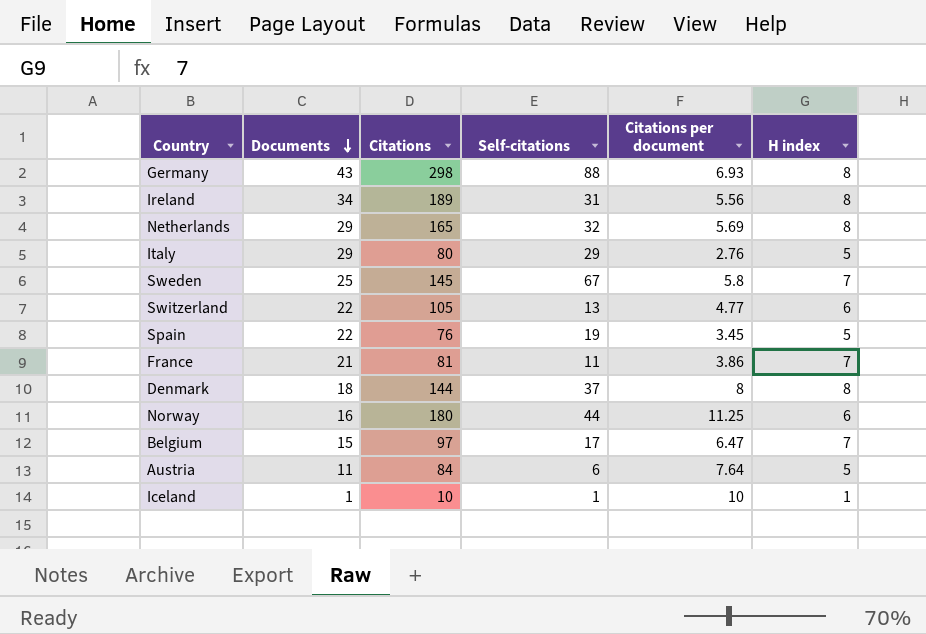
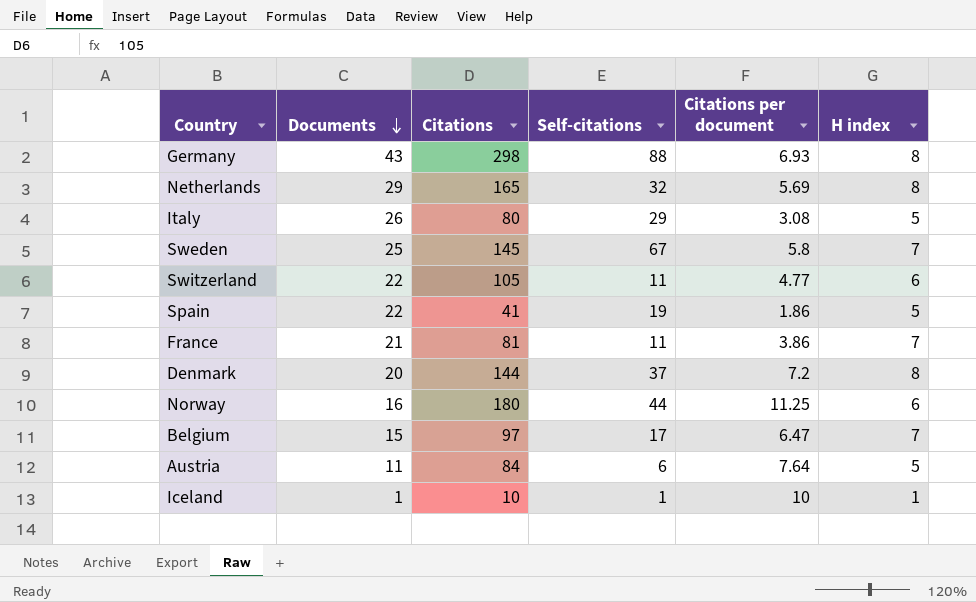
row Ireland: 34 | 189 | 31 | 5.56 | 8 -> none
Italy | Documents: 29 -> 26
Italy | Citations per document: 2.76 -> 3.08
Switzerland | Self-citations: 13 -> 11
Spain | Citations: 76 -> 41
Spain | Citations per document: 3.45 -> 1.86
Denmark | Documents: 18 -> 20
Denmark | Citations per document: 8 -> 7.2

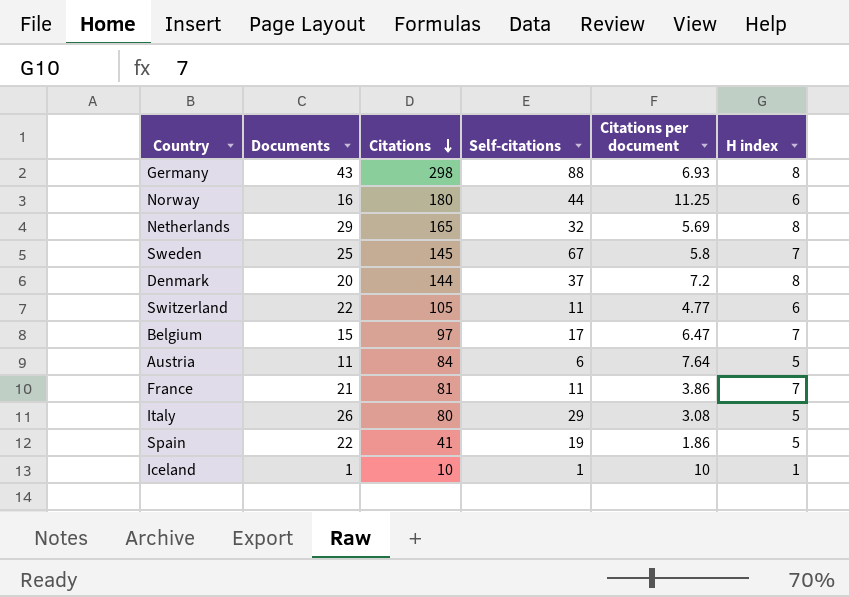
row order: Documents descending -> Citations descending

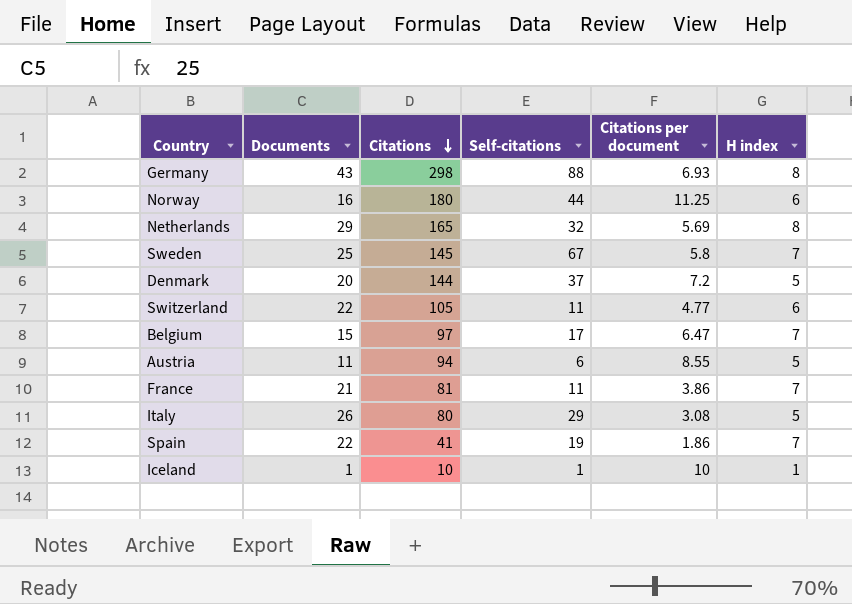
Denmark | H index: 8 -> 5
Austria | Citations: 84 -> 94
Austria | Citations per document: 7.64 -> 8.55
Spain | H index: 5 -> 7

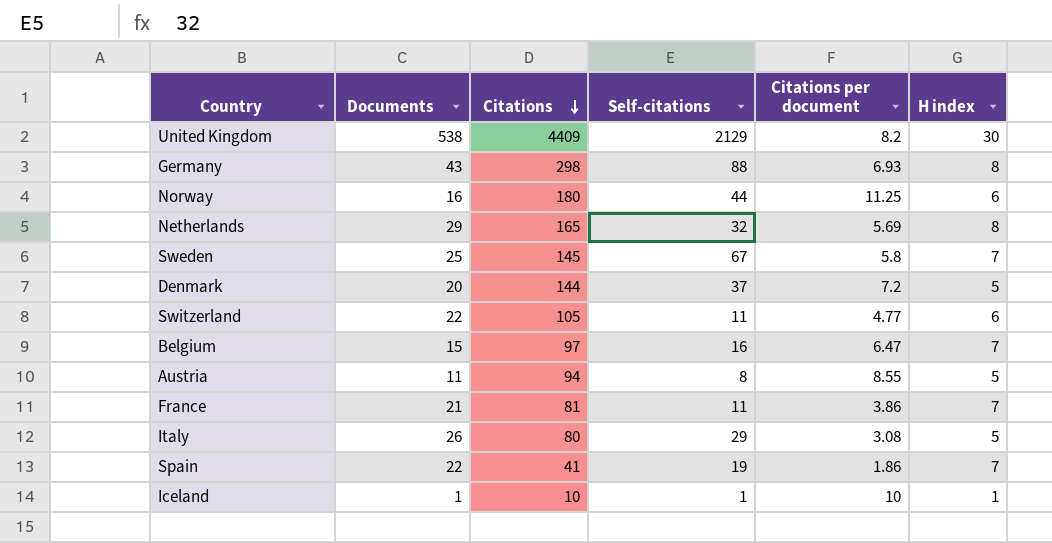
row United Kingdom: none -> 538 | 4409 | 2129 | 8.2 | 30
Belgium | Self-citations: 17 -> 16
Austria | Self-citations: 6 -> 8

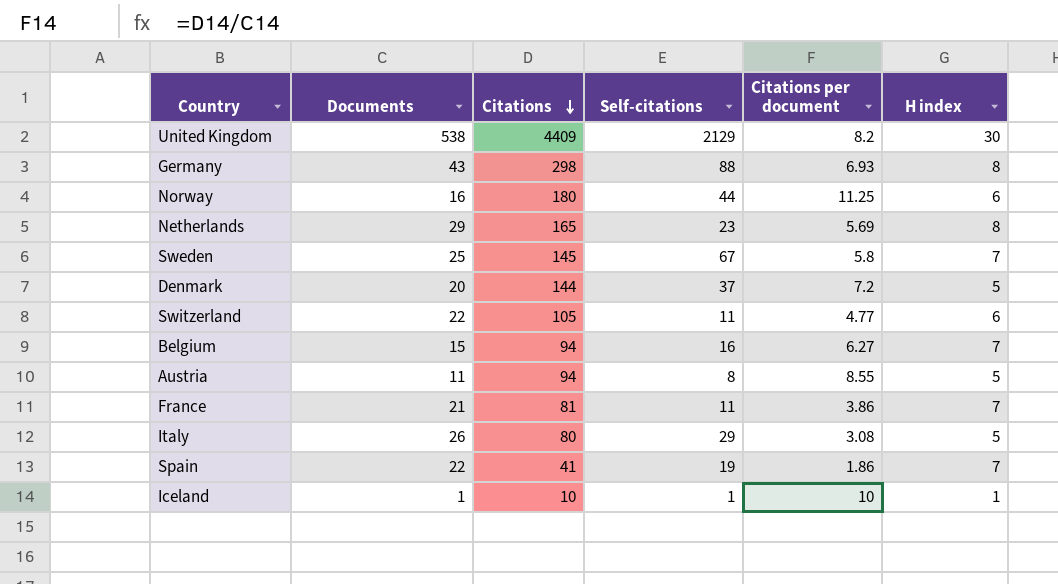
Netherlands | Self-citations: 32 -> 23
Belgium | Citations: 97 -> 94
Belgium | Citations per document: 6.47 -> 6.27

